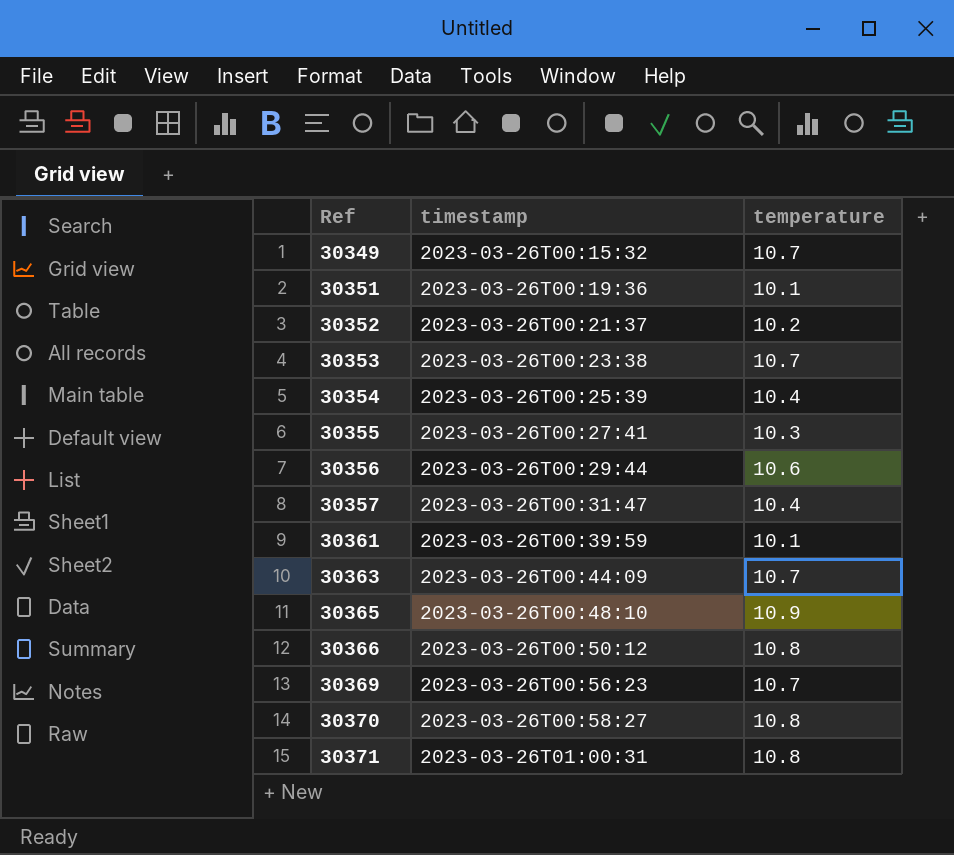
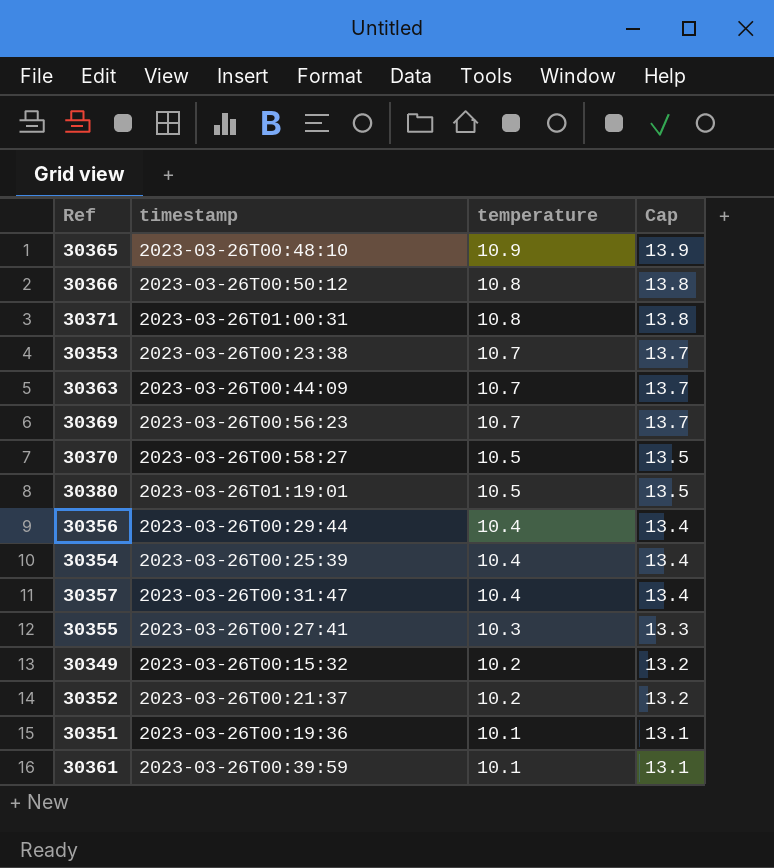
row order: Ref ascending -> temperature descending
column Cap | formula: none -> [temperature] + 3
30370 | temperature: 10.8 -> 10.5
row 30380: none -> 2023-03-26T01:19:01 | 10.5 | 13.5
30356 | temperature: 10.6 -> 10.4
30349 | temperature: 10.7 -> 10.2

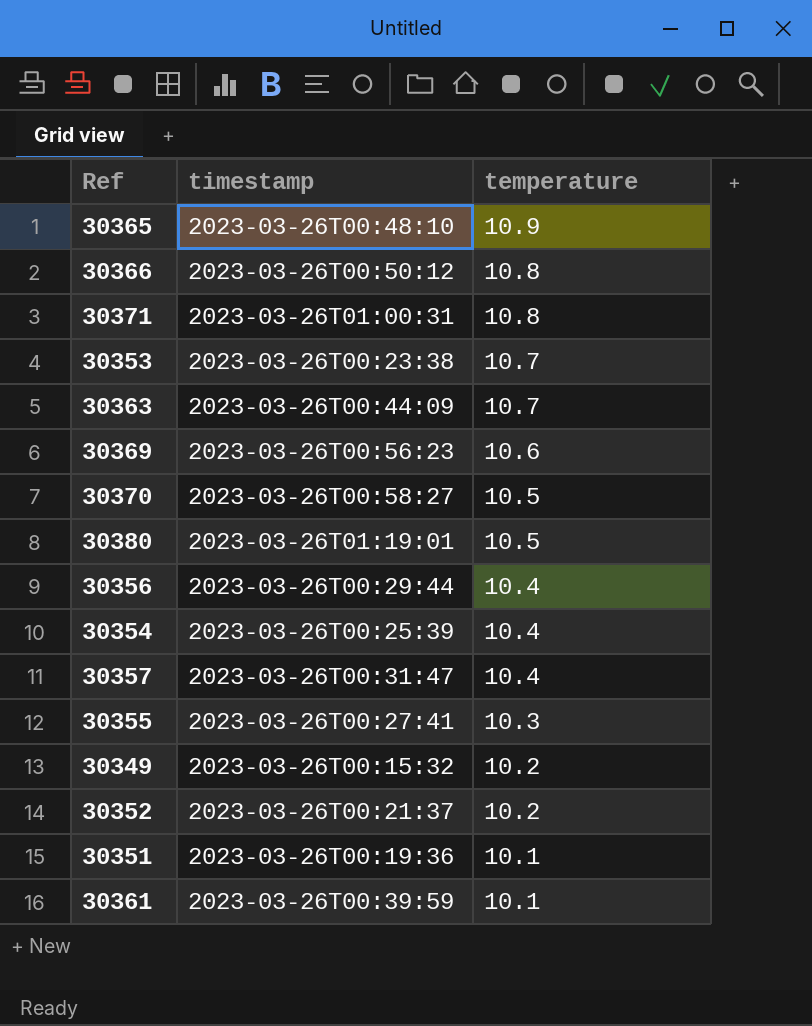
column Cap | formula: [temperature] + 3 -> none
30369 | temperature: 10.7 -> 10.6

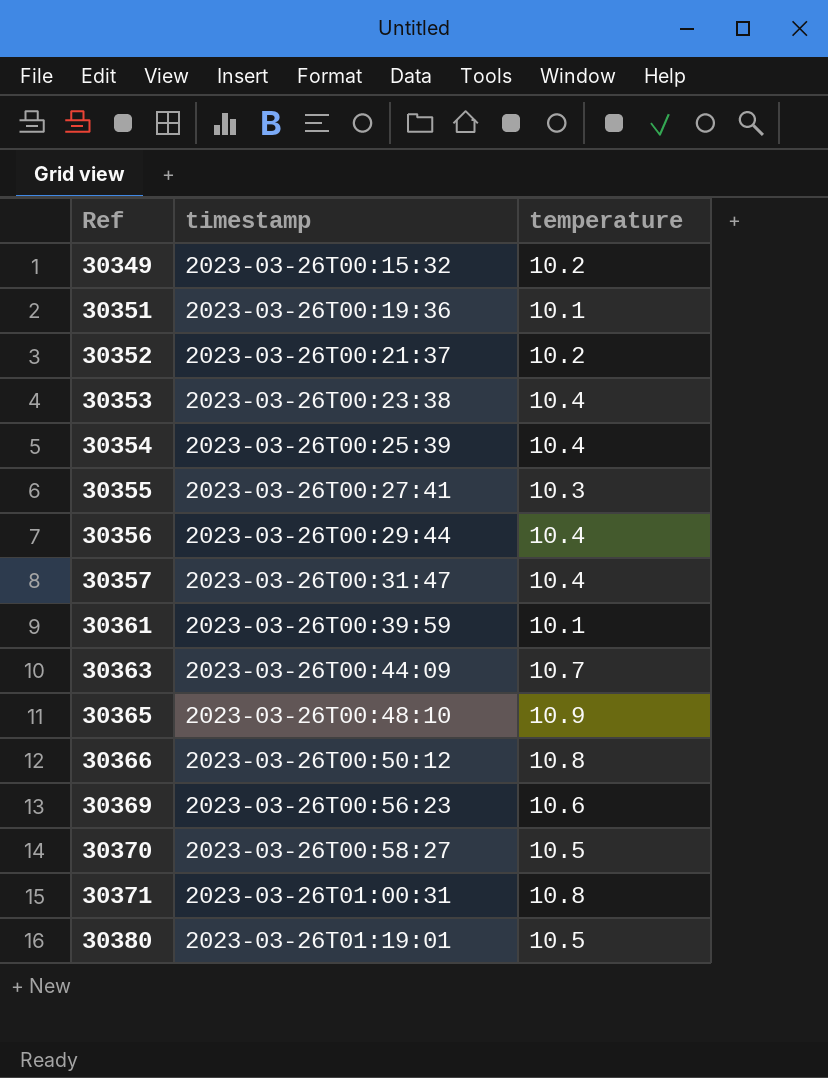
row order: temperature descending -> Ref ascending
30353 | temperature: 10.7 -> 10.4

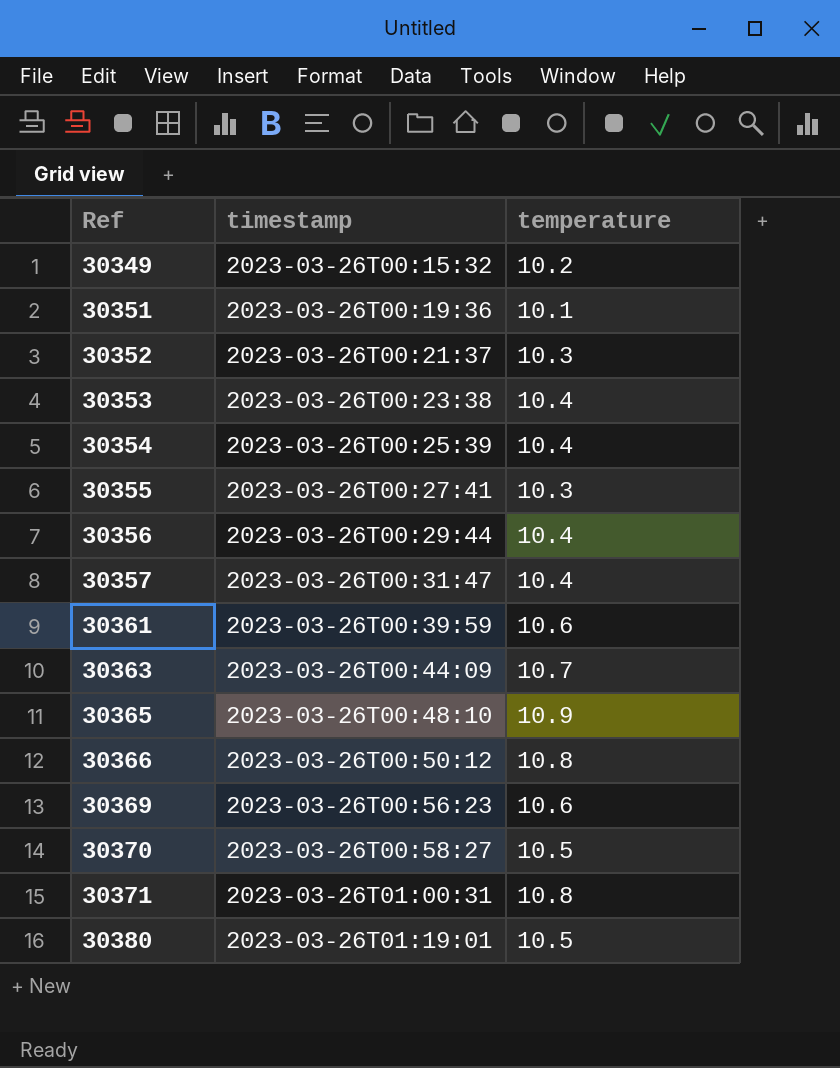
30352 | temperature: 10.2 -> 10.3
30361 | temperature: 10.1 -> 10.6

